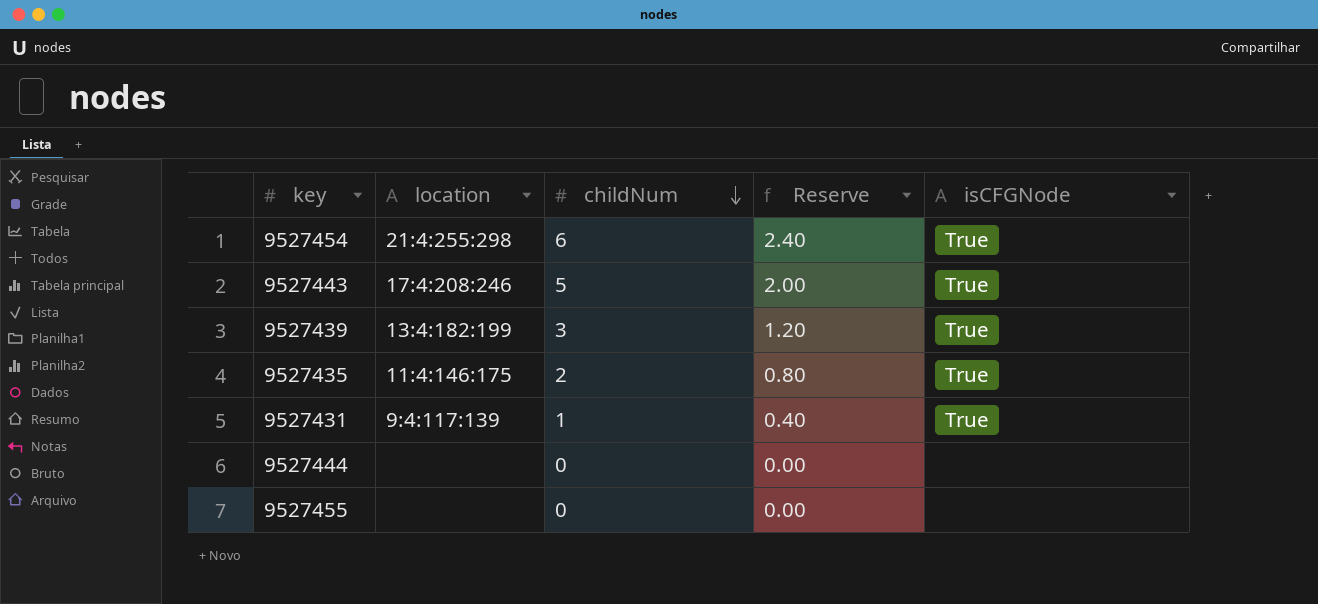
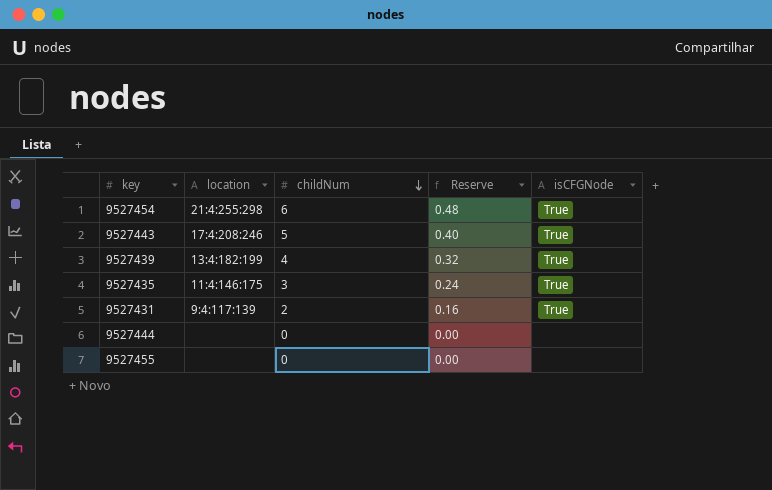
column Reserve | formula: [childNum] * 0.4 -> [childNum] * 0.08
9527439 | childNum: 3 -> 4
9527435 | childNum: 2 -> 3
9527431 | childNum: 1 -> 2

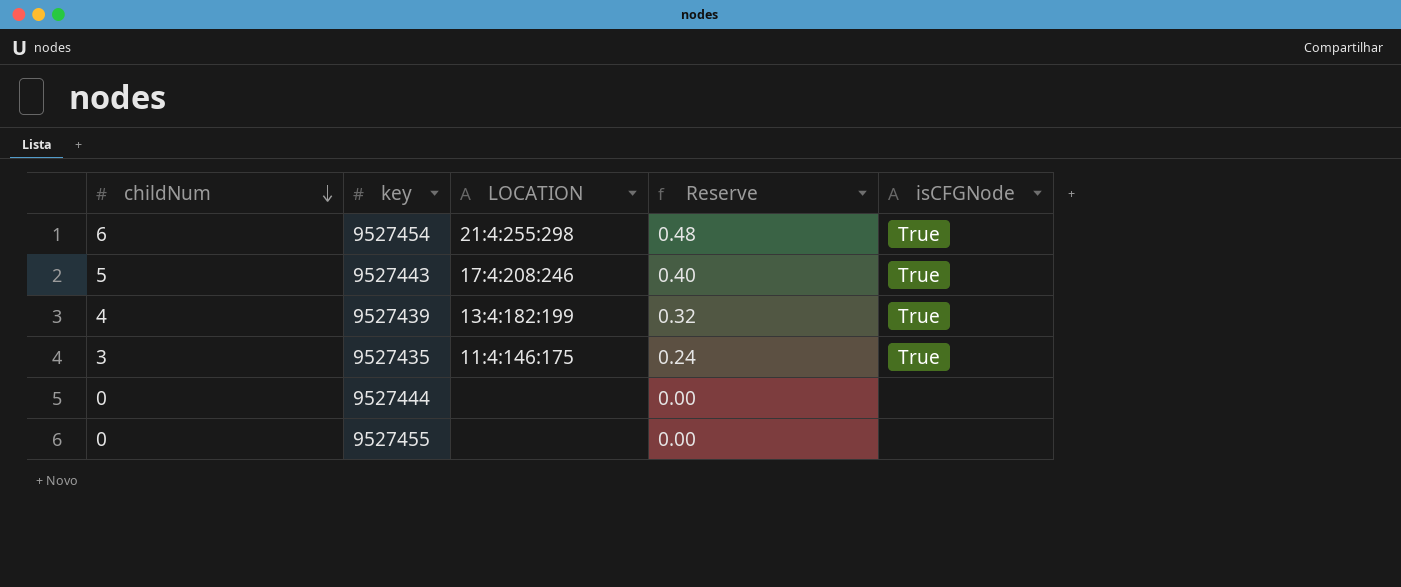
column childNum | position: 3 -> 1
column name: location -> LOCATION
row 9527431: 9:4:117:139 | 2 | 0.16 | True -> none

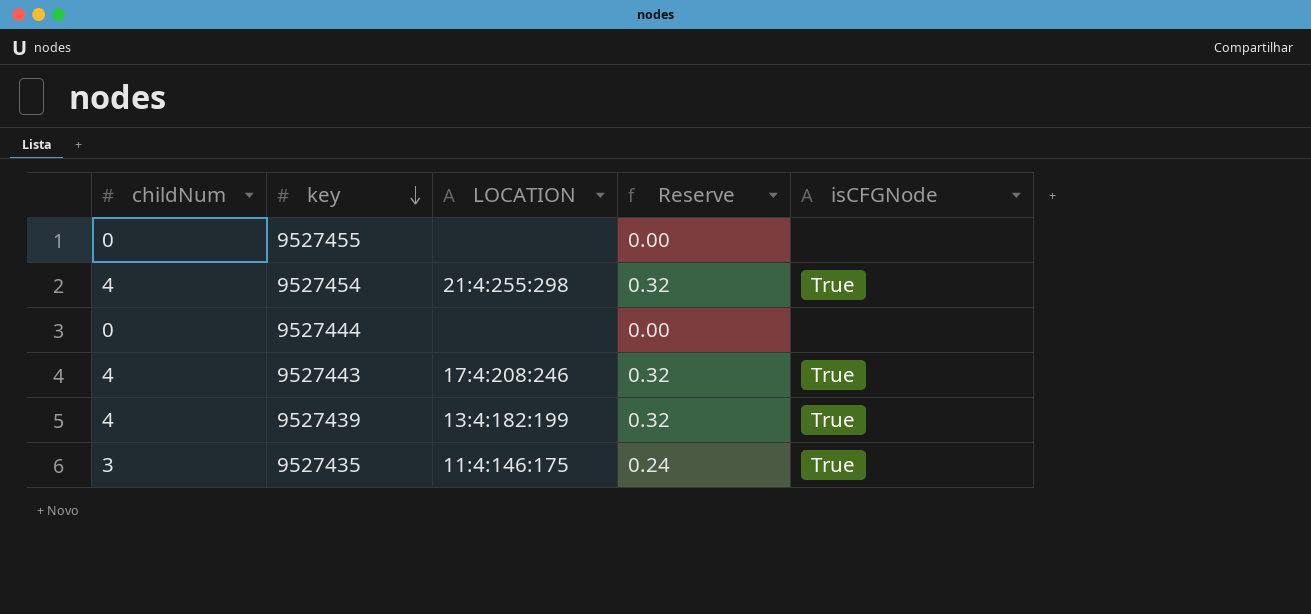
row order: childNum descending -> key descending
9527454 | childNum: 6 -> 4
9527454 | Reserve: 0.48 -> 0.32
9527443 | childNum: 5 -> 4
9527443 | Reserve: 0.40 -> 0.32

